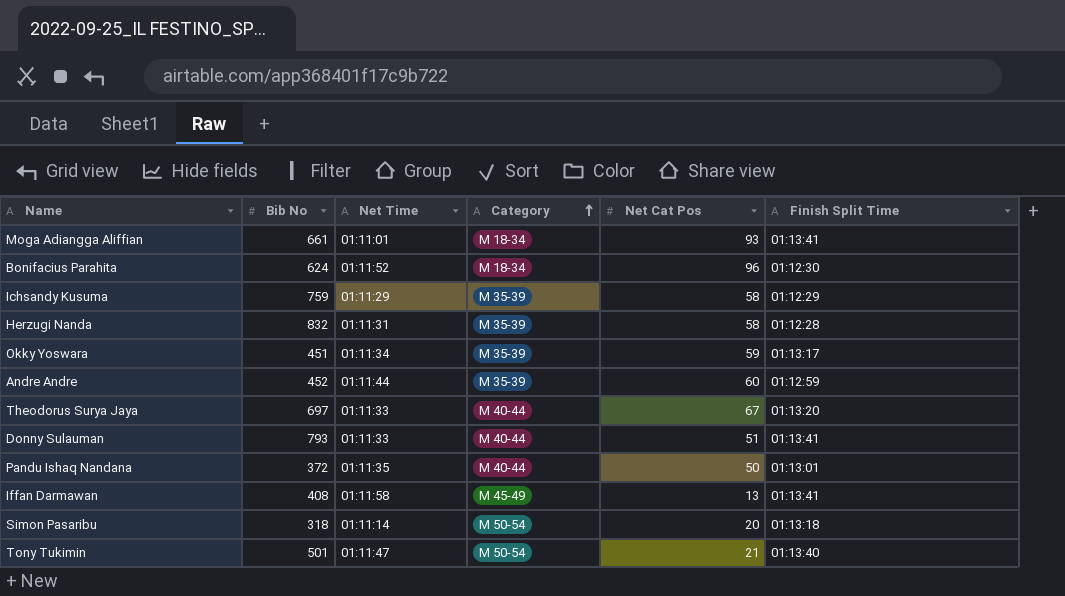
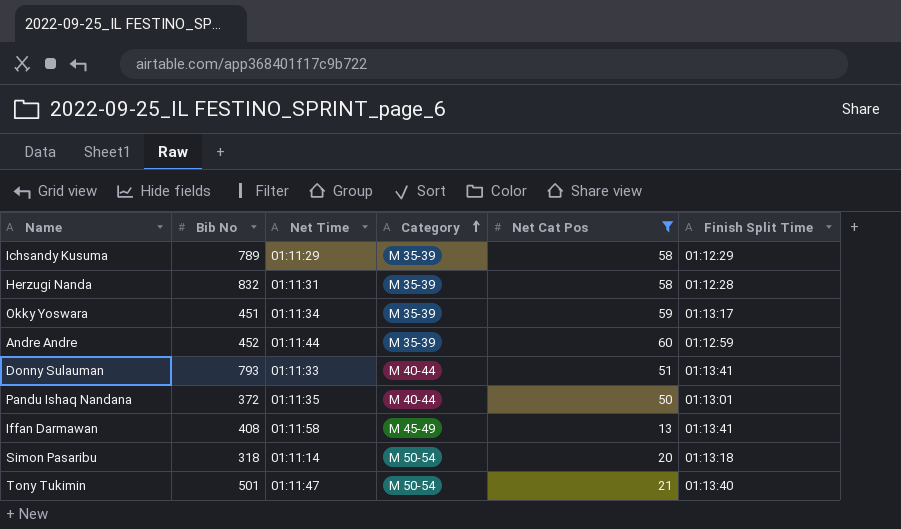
filter: none -> Net Cat Pos <= 60
Ichsandy Kusuma | Bib No: 759 -> 789

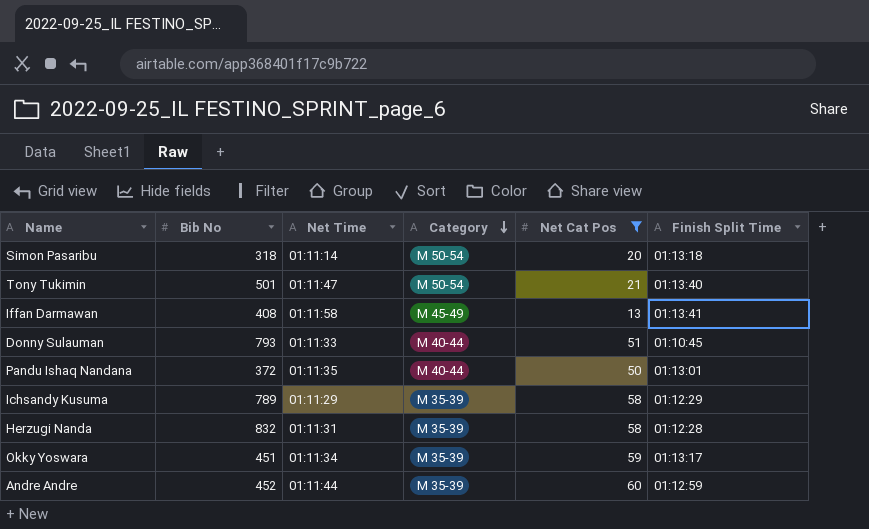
row order: Category ascending -> Category descending
Donny Sulauman | Finish Split Time: 01:13:41 -> 01:10:45

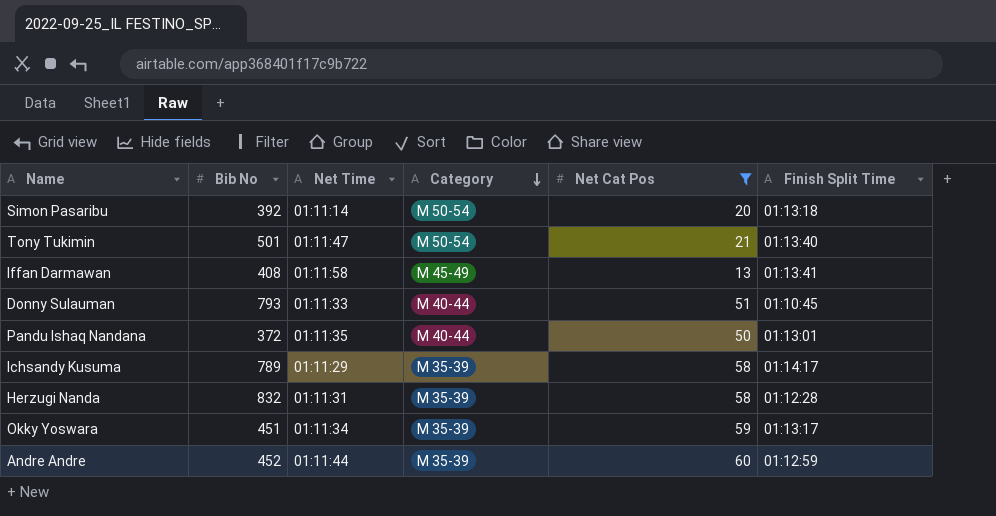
Simon Pasaribu | Bib No: 318 -> 392
Ichsandy Kusuma | Finish Split Time: 01:12:29 -> 01:14:17

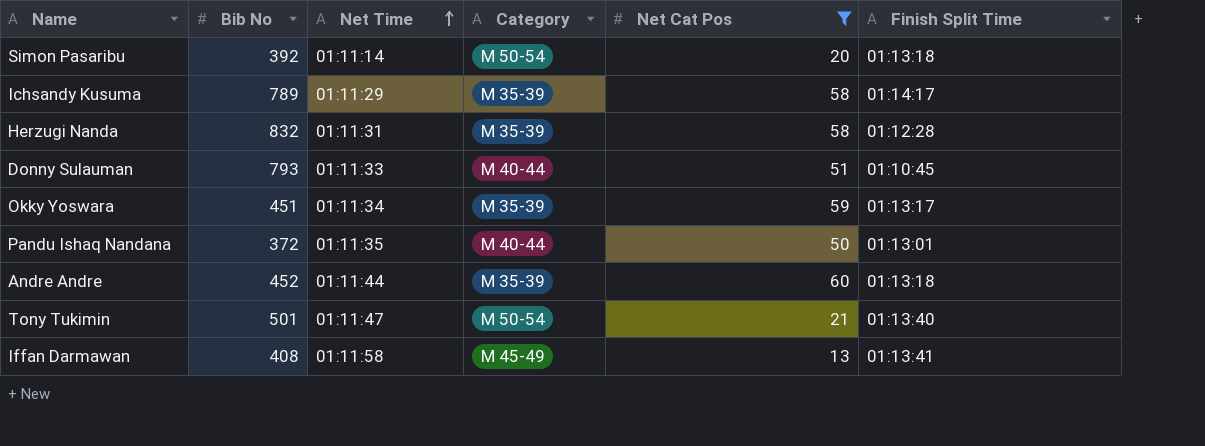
row order: Category descending -> Net Time ascending
Andre Andre | Finish Split Time: 01:12:59 -> 01:13:18

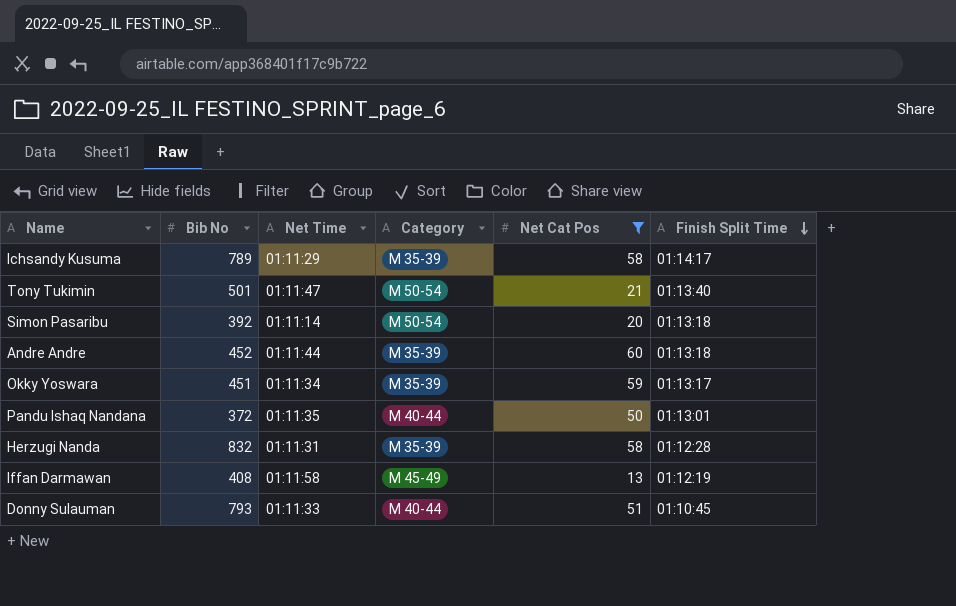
row order: Net Time ascending -> Finish Split Time descending
Iffan Darmawan | Finish Split Time: 01:13:41 -> 01:12:19

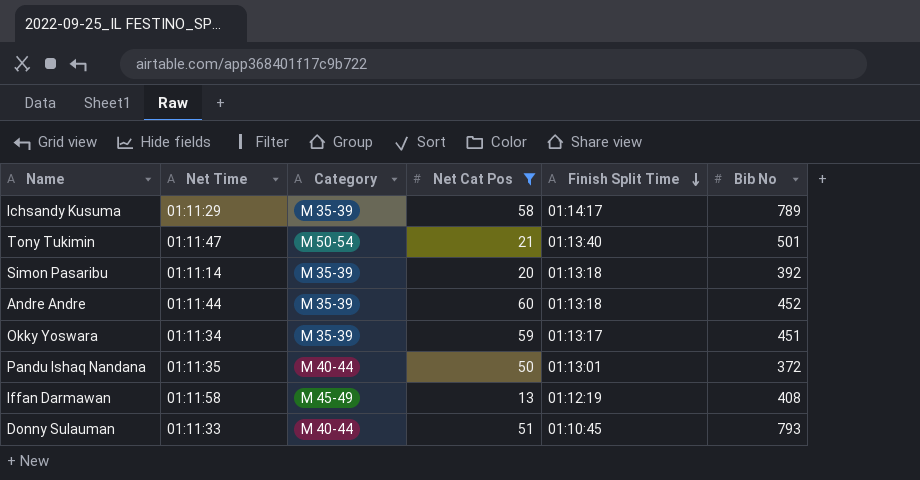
column Bib No | position: 2 -> 6
row Herzugi Nanda: 832 | 01:11:31 | M 35-39 | 58 | 01:12:28 -> none
Simon Pasaribu | Category: M 50-54 -> M 35-39

